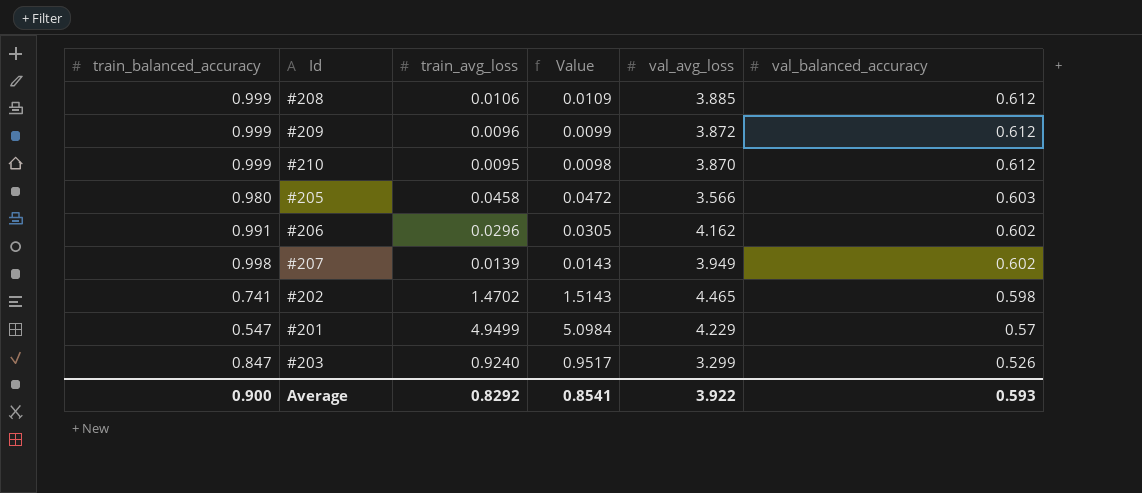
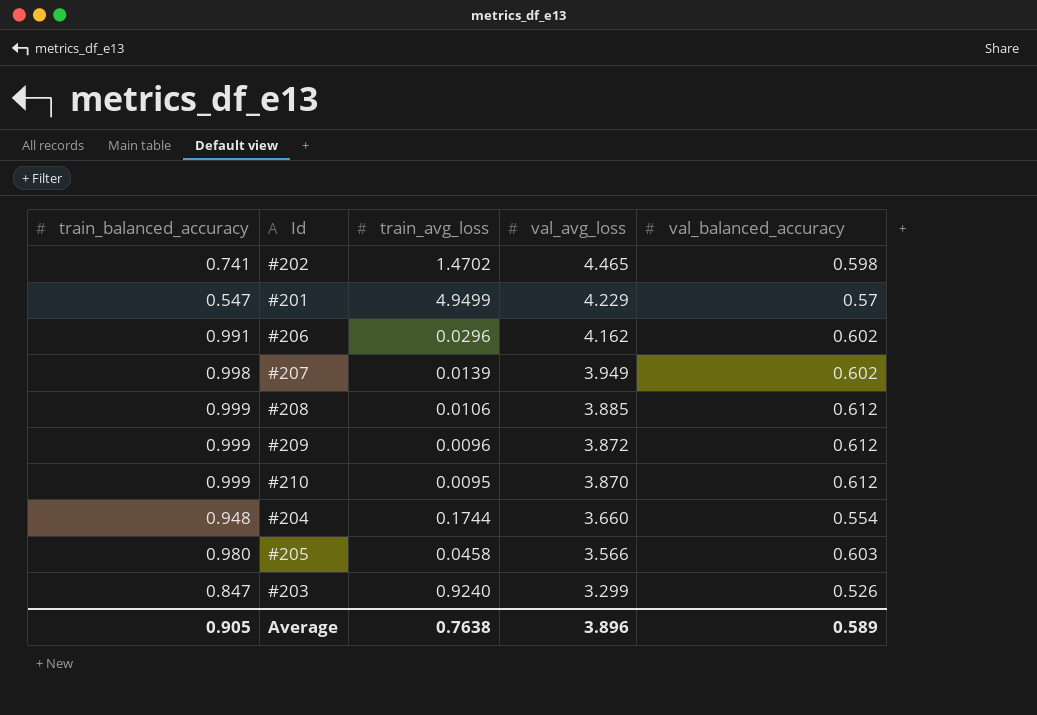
row order: val_balanced_accuracy descending -> val_avg_loss descending
column Value | formula: [train_avg_loss] * 1.03 -> none
row #204: none -> 0.948 | 0.1744 | 3.660 | 0.554
Average | train_balanced_accuracy: 0.900 -> 0.905
Average | train_avg_loss: 0.8292 -> 0.7638
Average | val_avg_loss: 3.922 -> 3.896
Average | val_balanced_accuracy: 0.593 -> 0.589

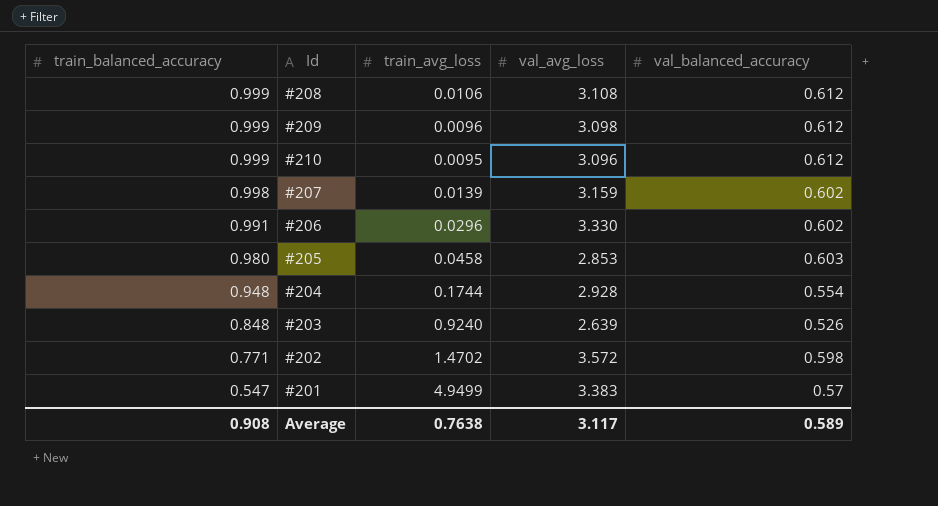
row order: val_avg_loss descending -> train_balanced_accuracy descending
#208 | val_avg_loss: 3.885 -> 3.108
#209 | val_avg_loss: 3.872 -> 3.098
#210 | val_avg_loss: 3.870 -> 3.096
#207 | val_avg_loss: 3.949 -> 3.159
#206 | val_avg_loss: 4.162 -> 3.330
#205 | val_avg_loss: 3.566 -> 2.853
#204 | val_avg_loss: 3.660 -> 2.928
#203 | train_balanced_accuracy: 0.847 -> 0.848
#203 | val_avg_loss: 3.299 -> 2.639
#202 | train_balanced_accuracy: 0.741 -> 0.771
#202 | val_avg_loss: 4.465 -> 3.572
#201 | val_avg_loss: 4.229 -> 3.383
Average | train_balanced_accuracy: 0.905 -> 0.908
Average | val_avg_loss: 3.896 -> 3.117

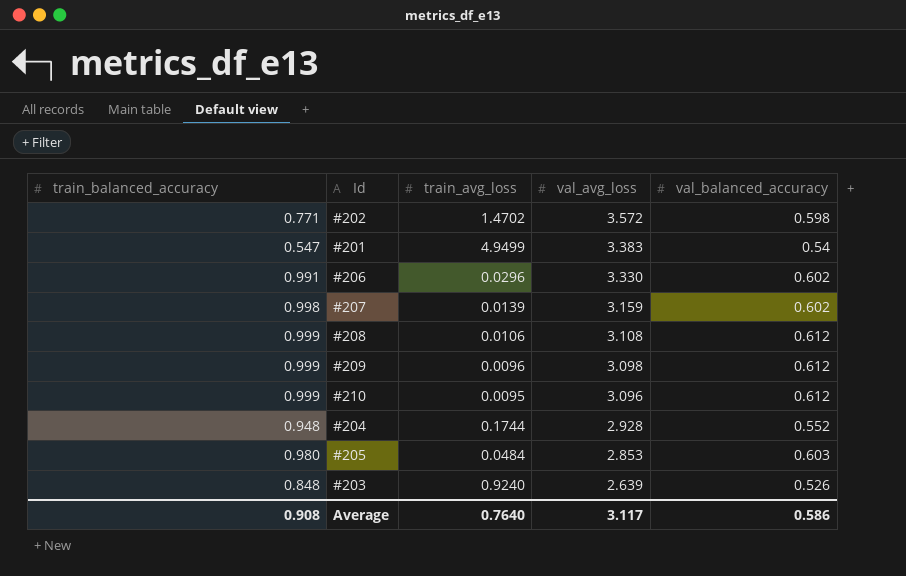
row order: train_balanced_accuracy descending -> val_avg_loss descending
#201 | val_balanced_accuracy: 0.57 -> 0.54
#204 | val_balanced_accuracy: 0.554 -> 0.552
#205 | train_avg_loss: 0.0458 -> 0.0484
Average | train_avg_loss: 0.7638 -> 0.7640
Average | val_balanced_accuracy: 0.589 -> 0.586

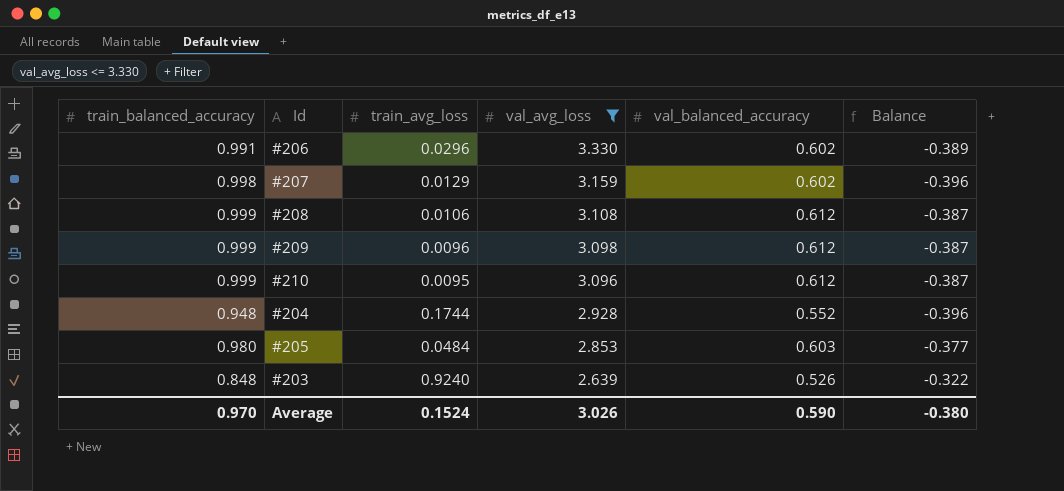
filter: none -> val_avg_loss <= 3.330
column Balance | formula: none -> [val_balanced_accuracy] - [train_balanced_accuracy]
#207 | train_avg_loss: 0.0139 -> 0.0129
Average | train_balanced_accuracy: 0.908 -> 0.970
Average | train_avg_loss: 0.7640 -> 0.1524
Average | val_avg_loss: 3.117 -> 3.026
Average | val_balanced_accuracy: 0.586 -> 0.590

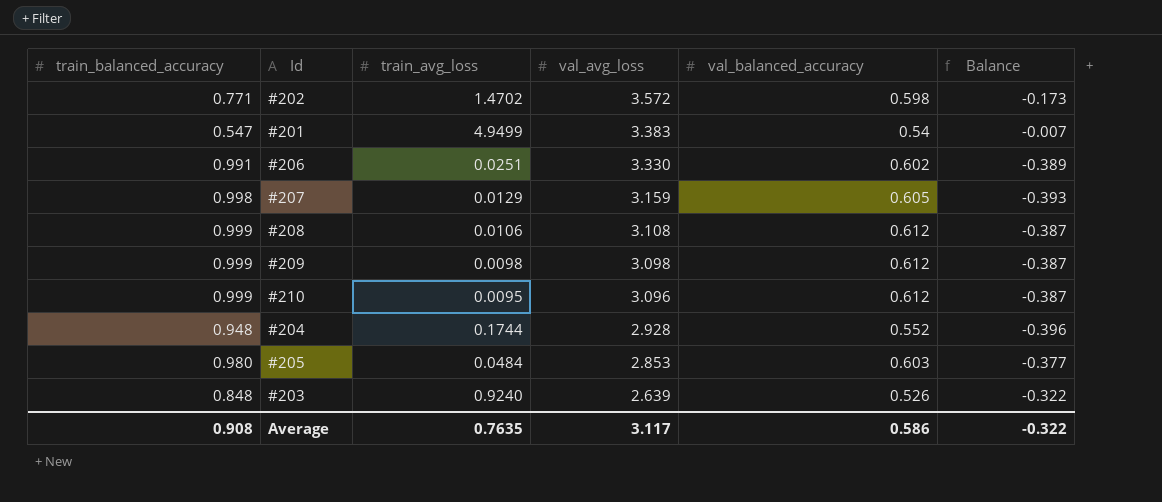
filter: val_avg_loss <= 3.330 -> none
#206 | train_avg_loss: 0.0296 -> 0.0251
#207 | val_balanced_accuracy: 0.602 -> 0.605
#207 | Balance: -0.396 -> -0.393
#209 | train_avg_loss: 0.0096 -> 0.0098
Average | train_balanced_accuracy: 0.970 -> 0.908
Average | train_avg_loss: 0.1524 -> 0.7635
Average | val_avg_loss: 3.026 -> 3.117
Average | val_balanced_accuracy: 0.590 -> 0.586
Average | Balance: -0.380 -> -0.322

